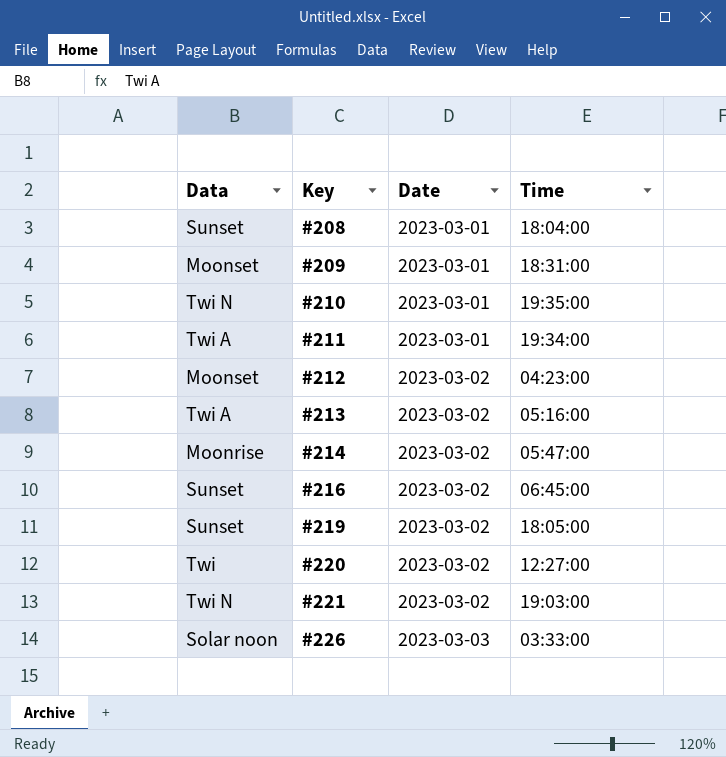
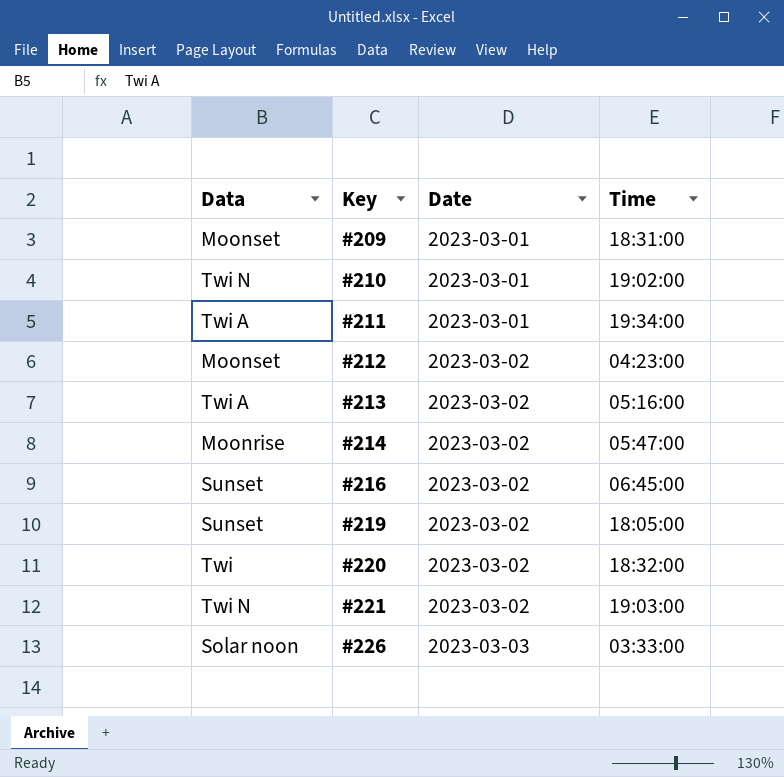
row #208: Sunset | 2023-03-01 | 18:04:00 -> none
#210 | Time: 19:35:00 -> 19:02:00
#220 | Time: 12:27:00 -> 18:32:00

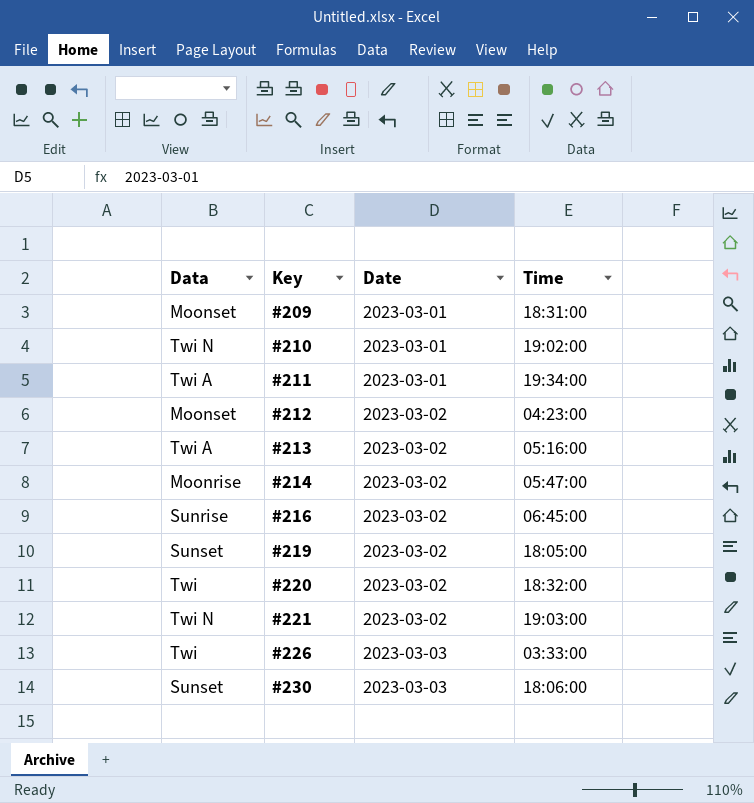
#216 | Data: Sunset -> Sunrise
#226 | Data: Solar noon -> Twi
row #230: none -> Sunset | 2023-03-03 | 18:06:00

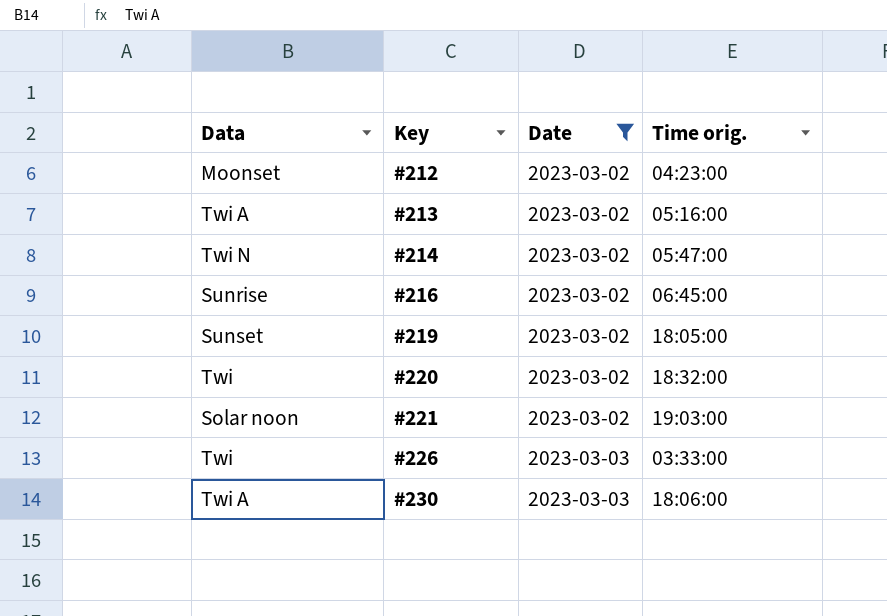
filter: none -> Date != 2023-03-01
column name: Time -> Time orig.
#214 | Data: Moonrise -> Twi N
#221 | Data: Twi N -> Solar noon
#230 | Data: Sunset -> Twi A

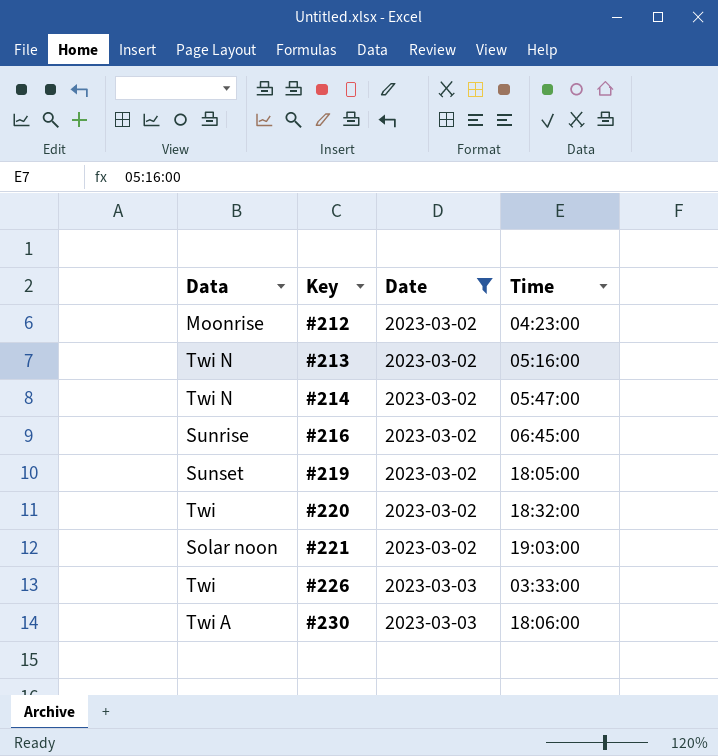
column name: Time orig. -> Time
#212 | Data: Moonset -> Moonrise
#213 | Data: Twi A -> Twi N

